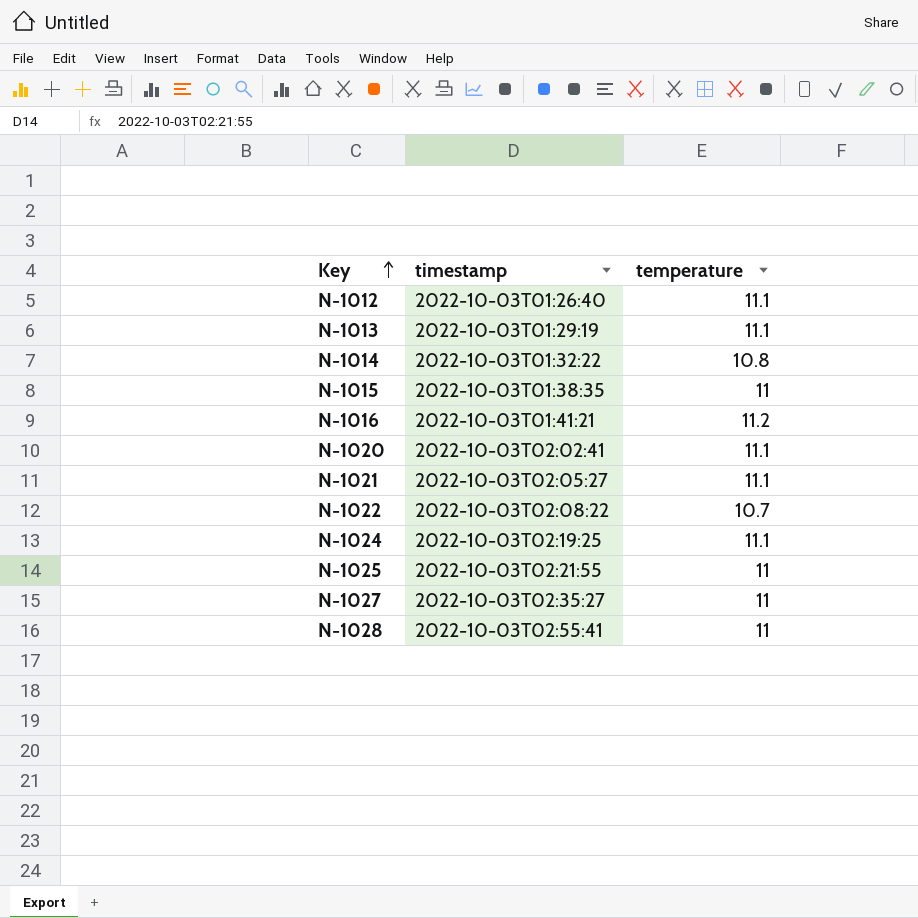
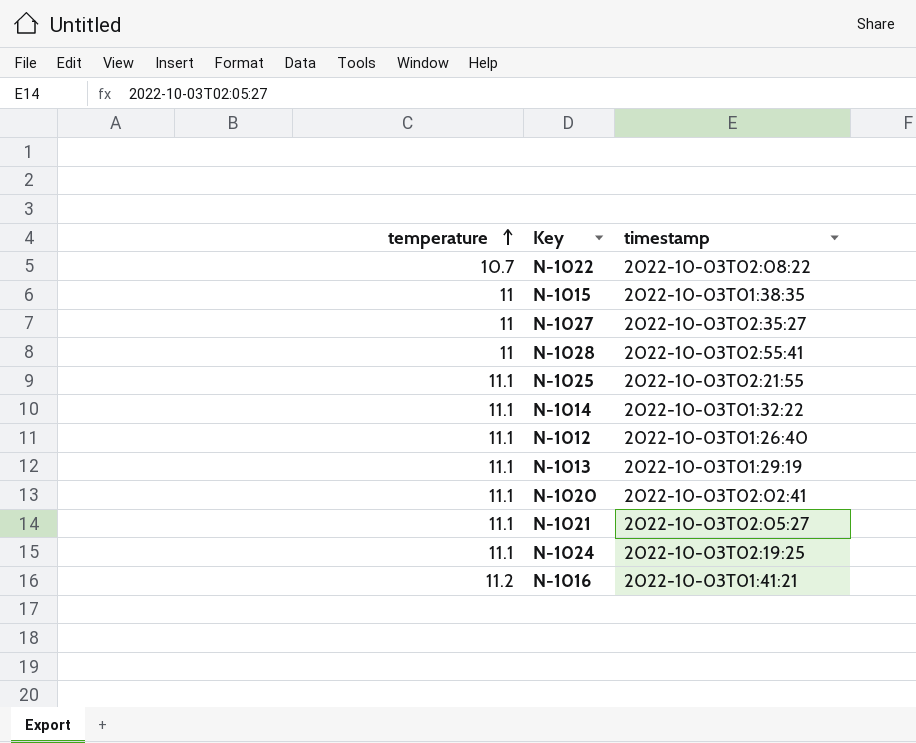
row order: Key ascending -> temperature ascending
column temperature | position: 3 -> 1
N-1025 | temperature: 11 -> 11.1
N-1014 | temperature: 10.8 -> 11.1

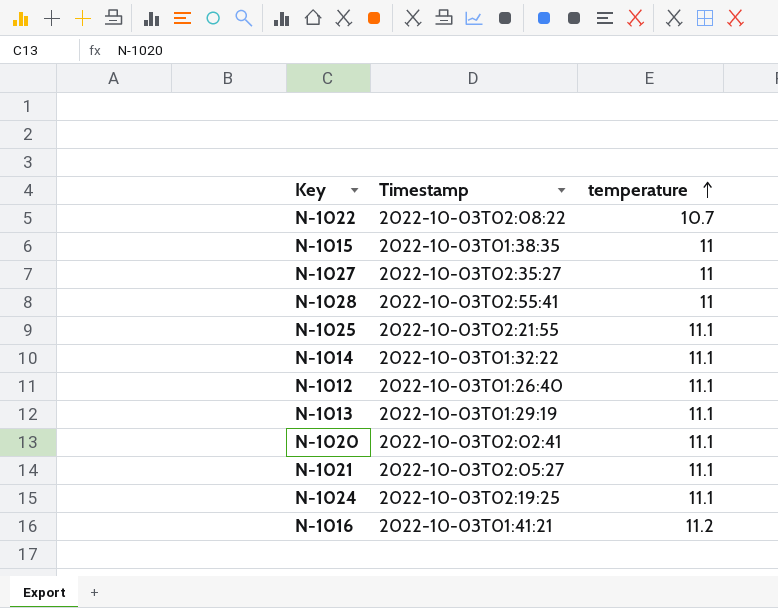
column name: timestamp -> Timestamp
column temperature | position: 1 -> 3

